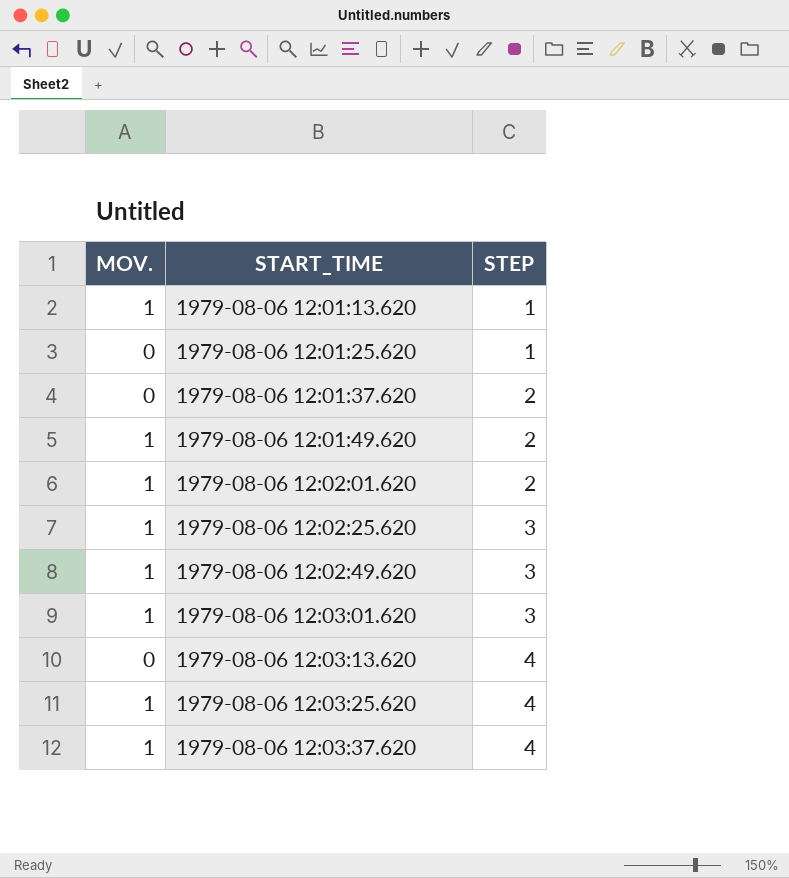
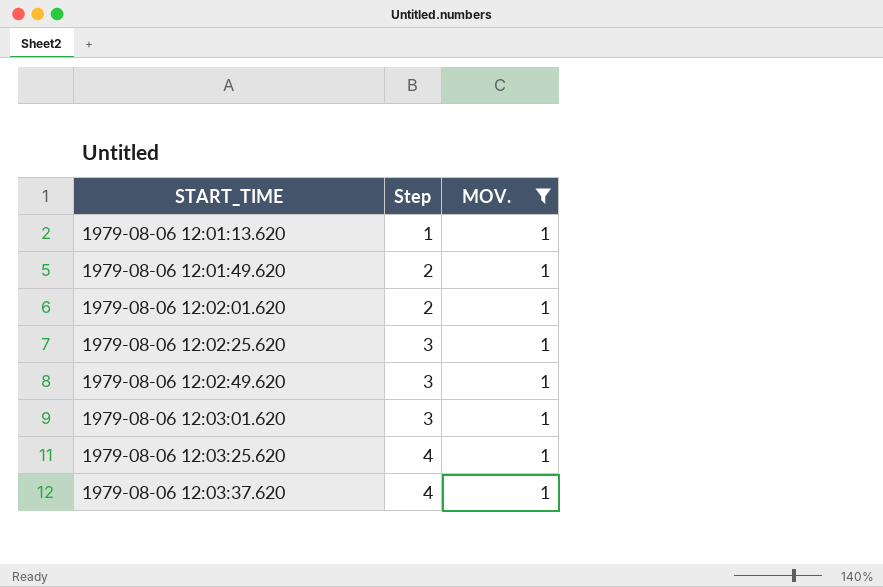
filter: none -> MOV. = 1
column name: STEP -> Step
column MOV. | position: 1 -> 3

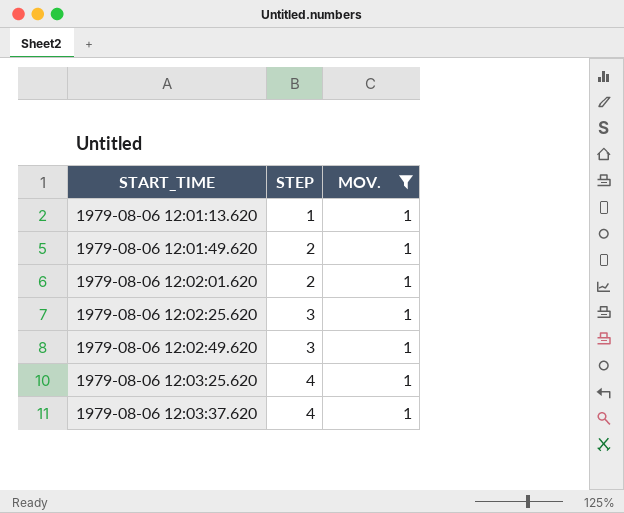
column name: Step -> STEP
row 1979-08-06 12:03:01.620: 3 | 1 -> none

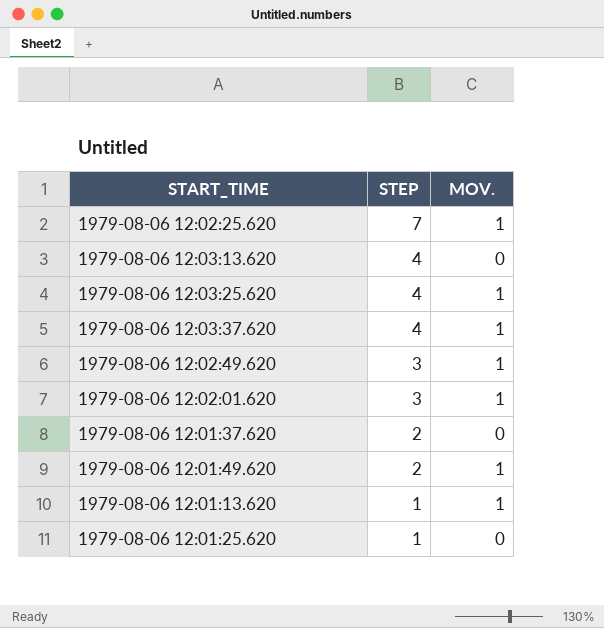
filter: MOV. = 1 -> none
row order: START_TIME ascending -> STEP descending
1979-08-06 12:02:25.620 | STEP: 3 -> 7
1979-08-06 12:02:01.620 | STEP: 2 -> 3

